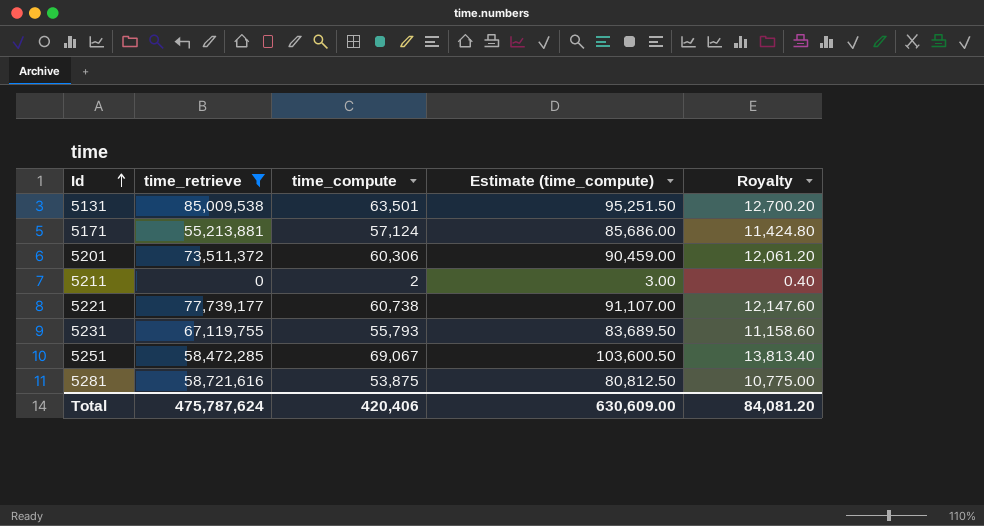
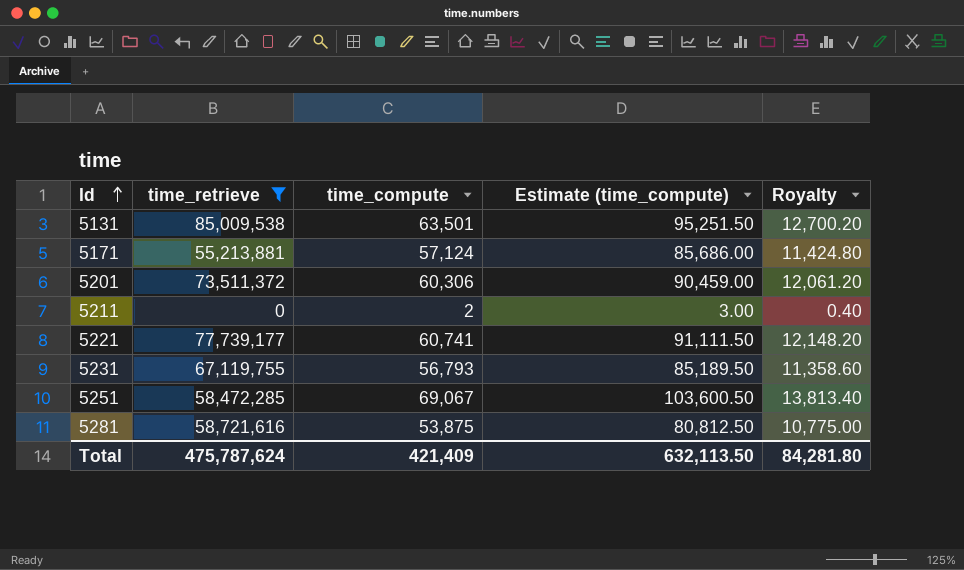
5221 | time_compute: 60,738 -> 60,741
5221 | Estimate (time_compute): 91,107.00 -> 91,111.50
5221 | Royalty: 12,147.60 -> 12,148.20
5231 | time_compute: 55,793 -> 56,793
5231 | Estimate (time_compute): 83,689.50 -> 85,189.50
5231 | Royalty: 11,158.60 -> 11,358.60
Total | time_compute: 420,406 -> 421,409
Total | Estimate (time_compute): 630,609.00 -> 632,113.50
Total | Royalty: 84,081.20 -> 84,281.80

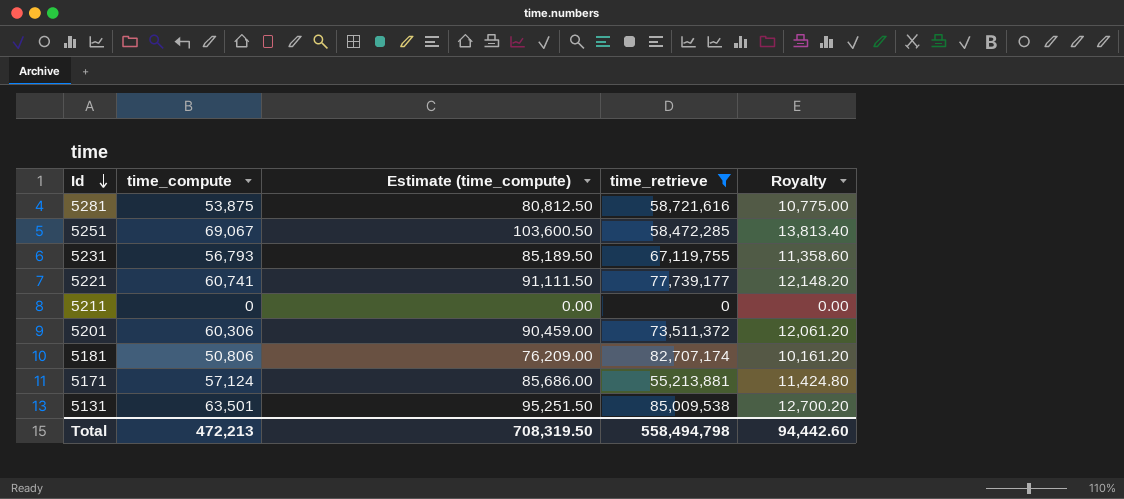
row order: Id ascending -> Id descending
column time_retrieve | position: 2 -> 4
5211 | time_compute: 2 -> 0
5211 | Estimate (time_compute): 3.00 -> 0.00
5211 | Royalty: 0.40 -> 0.00
row 5181: none -> 50,806 | 76,209.00 | 82,707,174 | 10,161.20
Total | time_compute: 421,409 -> 472,213
Total | Estimate (time_compute): 632,113.50 -> 708,319.50
Total | time_retrieve: 475,787,624 -> 558,494,798
Total | Royalty: 84,281.80 -> 94,442.60

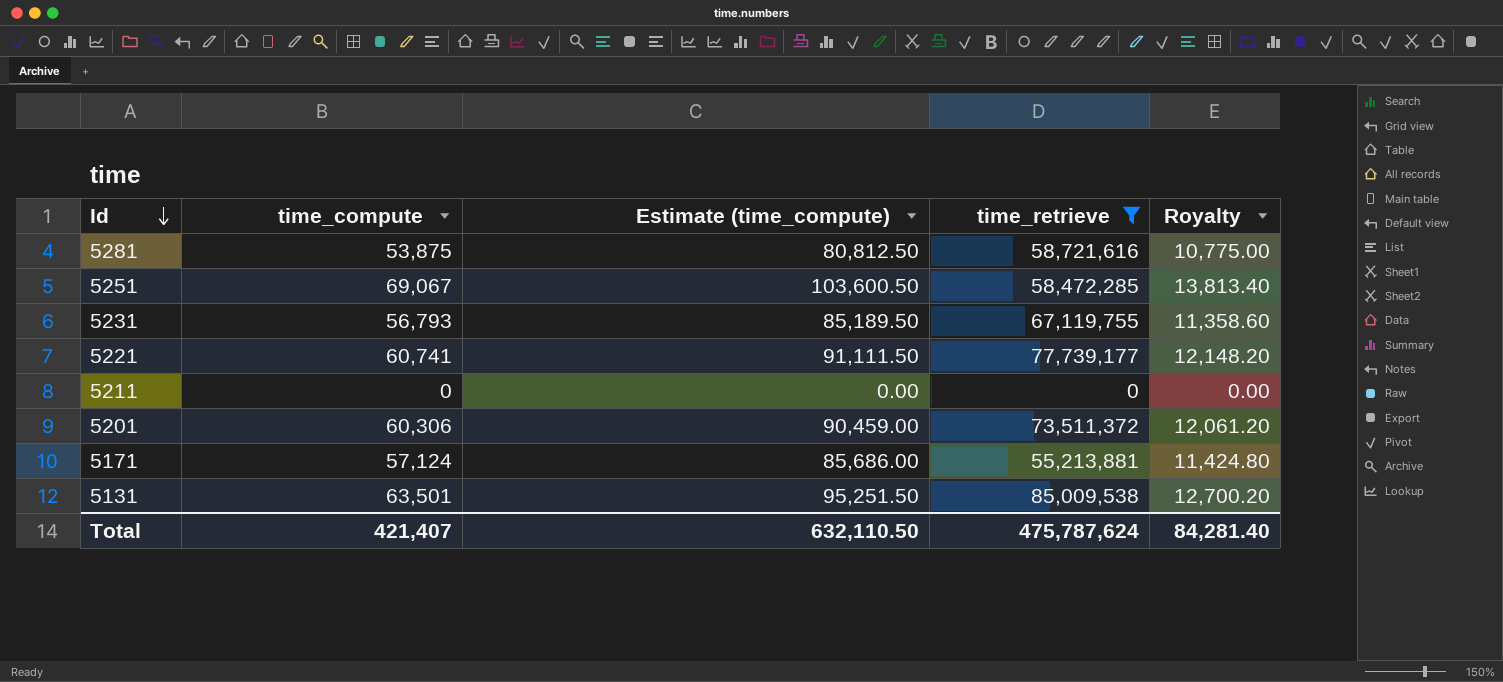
row 5181: 50,806 | 76,209.00 | 82,707,174 | 10,161.20 -> none
Total | time_compute: 472,213 -> 421,407
Total | Estimate (time_compute): 708,319.50 -> 632,110.50
Total | time_retrieve: 558,494,798 -> 475,787,624
Total | Royalty: 94,442.60 -> 84,281.40

